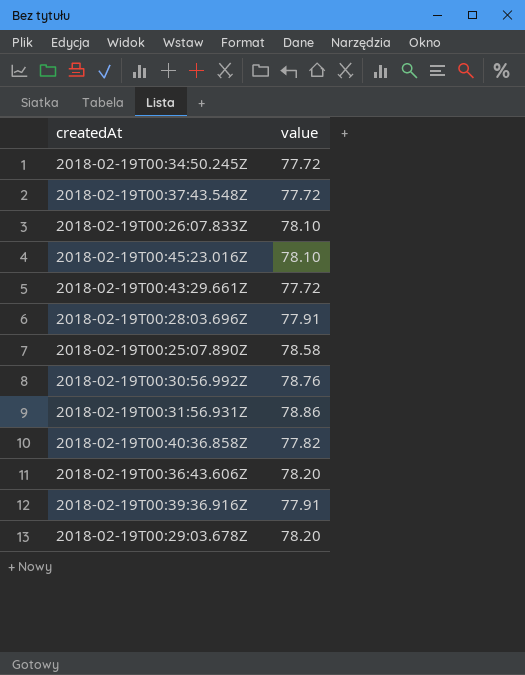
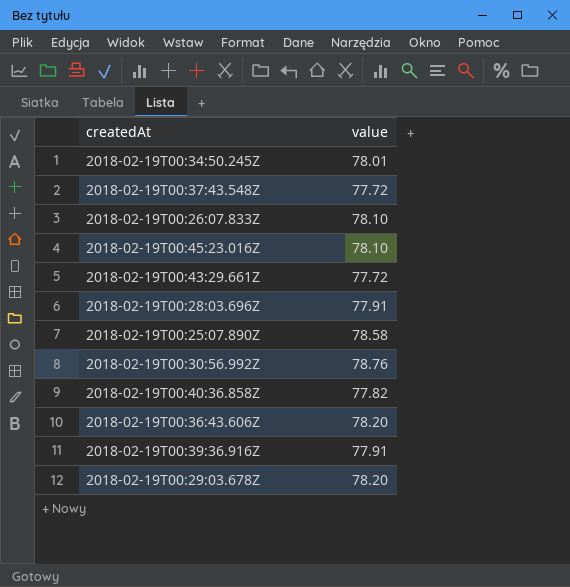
row 2018-02-19T00:31:56.931Z: 78.86 -> none
2018-02-19T00:34:50.245Z | value: 77.72 -> 78.01

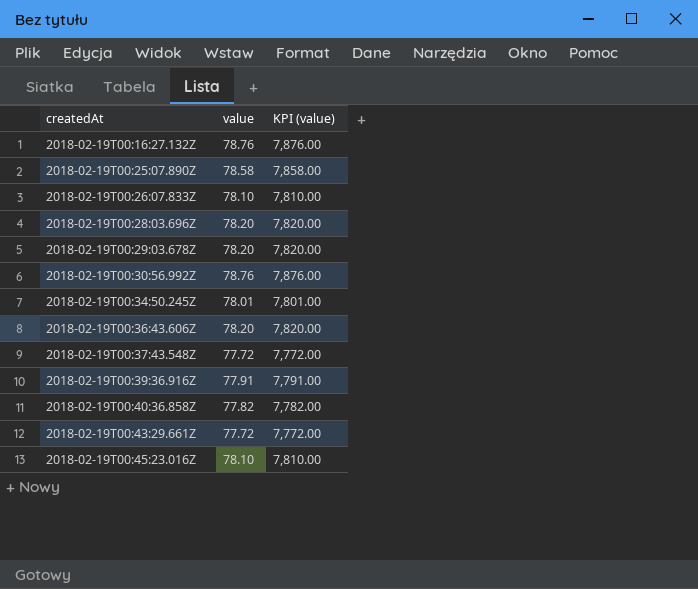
row order: none -> createdAt ascending
column KPI (value) | formula: none -> [value] * 100
row 2018-02-19T00:16:27.132Z: none -> 78.76 | 7,876.00
2018-02-19T00:28:03.696Z | value: 77.91 -> 78.20

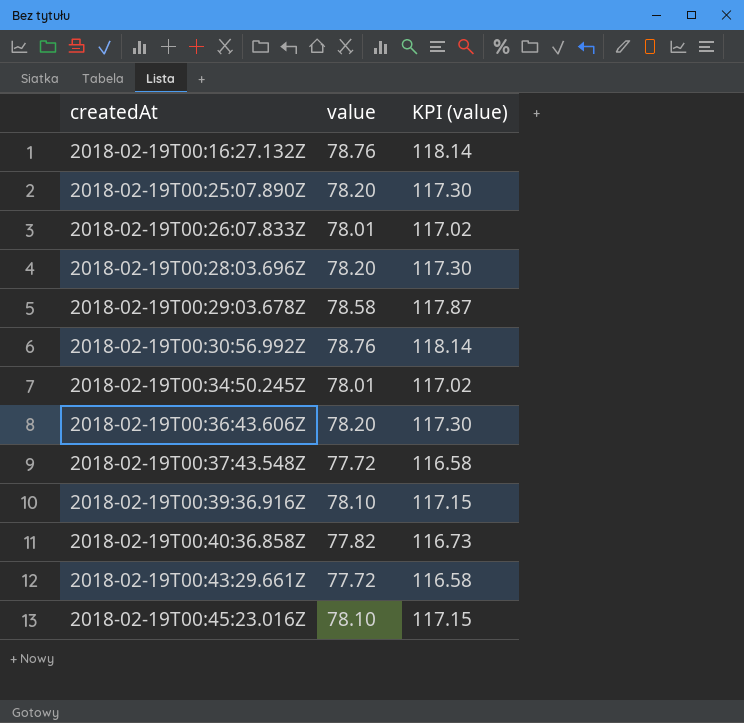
column KPI (value) | formula: [value] * 100 -> [value] * 1.5
2018-02-19T00:25:07.890Z | value: 78.58 -> 78.20
2018-02-19T00:26:07.833Z | value: 78.10 -> 78.01
2018-02-19T00:29:03.678Z | value: 78.20 -> 78.58
2018-02-19T00:39:36.916Z | value: 77.91 -> 78.10

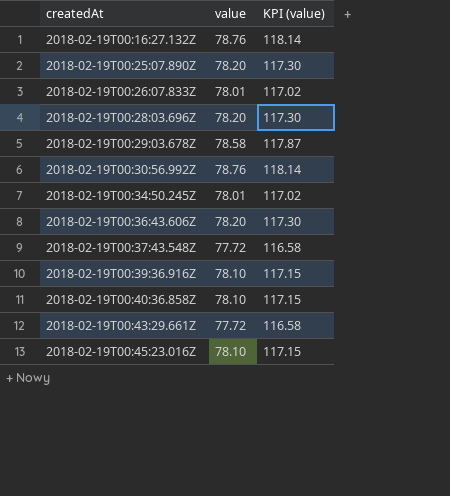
2018-02-19T00:40:36.858Z | value: 77.82 -> 78.10
2018-02-19T00:40:36.858Z | KPI (value): 116.73 -> 117.15

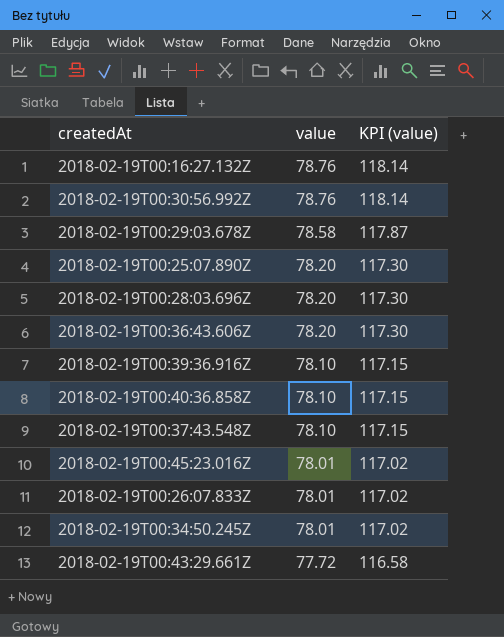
row order: createdAt ascending -> value descending
2018-02-19T00:37:43.548Z | value: 77.72 -> 78.10
2018-02-19T00:37:43.548Z | KPI (value): 116.58 -> 117.15
2018-02-19T00:45:23.016Z | value: 78.10 -> 78.01
2018-02-19T00:45:23.016Z | KPI (value): 117.15 -> 117.02

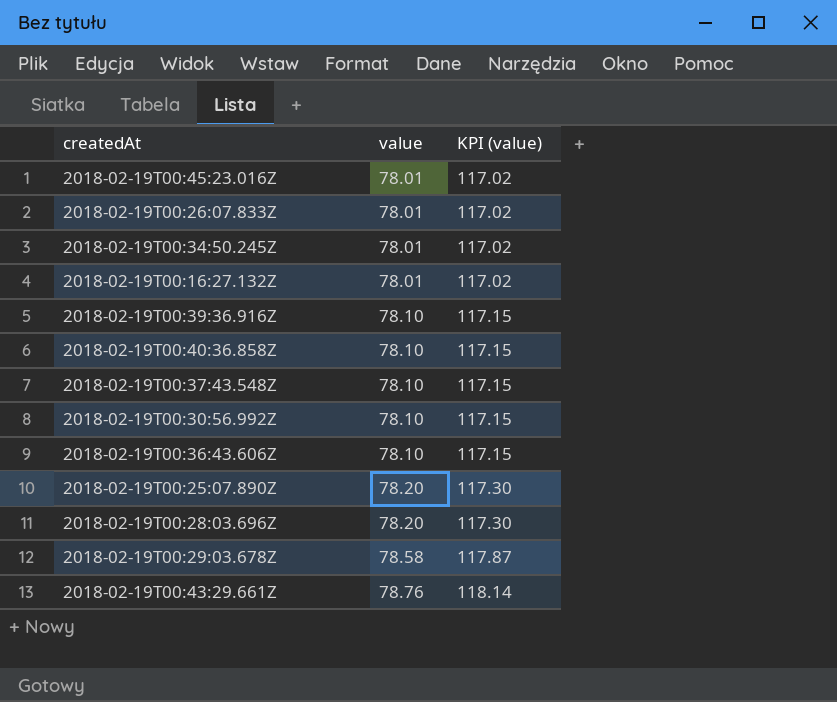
row order: value descending -> value ascending
2018-02-19T00:16:27.132Z | value: 78.76 -> 78.01
2018-02-19T00:16:27.132Z | KPI (value): 118.14 -> 117.02
2018-02-19T00:30:56.992Z | value: 78.76 -> 78.10
2018-02-19T00:30:56.992Z | KPI (value): 118.14 -> 117.15
2018-02-19T00:36:43.606Z | value: 78.20 -> 78.10
2018-02-19T00:36:43.606Z | KPI (value): 117.30 -> 117.15
2018-02-19T00:43:29.661Z | value: 77.72 -> 78.76
2018-02-19T00:43:29.661Z | KPI (value): 116.58 -> 118.14

